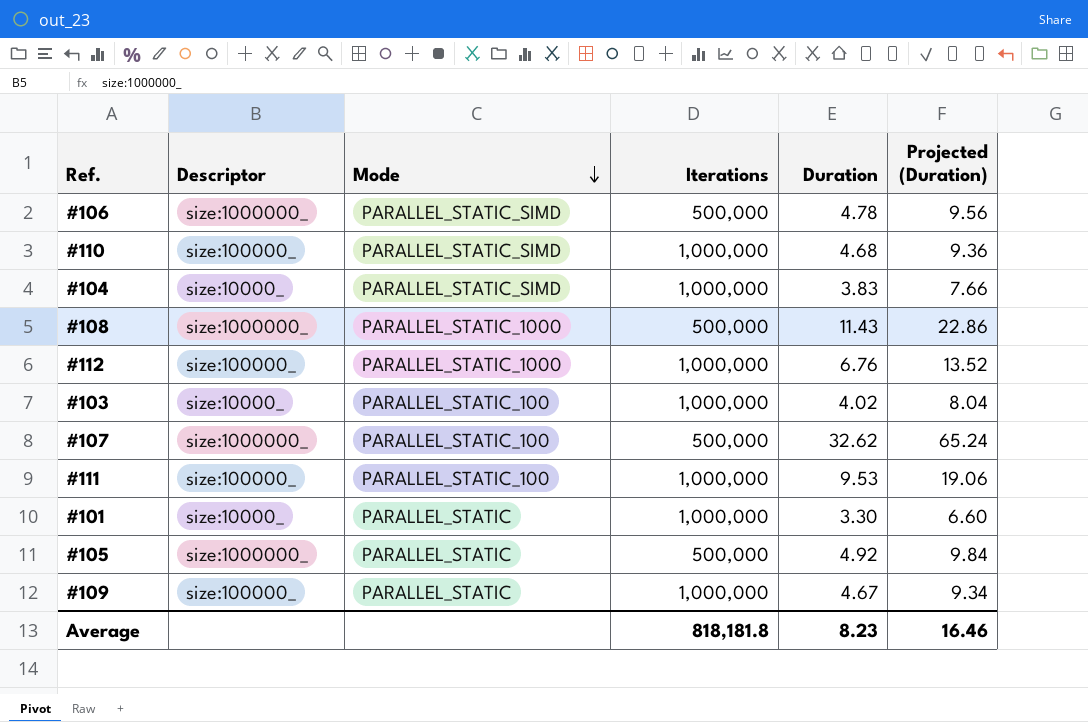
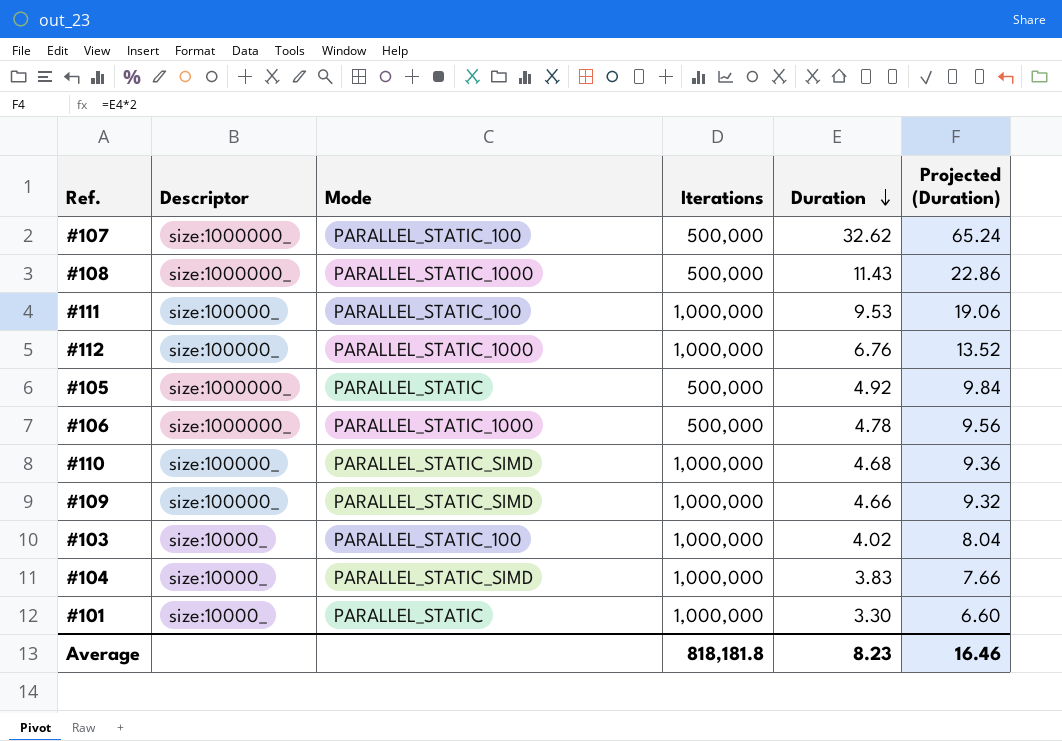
row order: Mode descending -> Duration descending
#106 | Mode: PARALLEL_STATIC_SIMD -> PARALLEL_STATIC_1000
#109 | Mode: PARALLEL_STATIC -> PARALLEL_STATIC_SIMD
#109 | Duration: 4.67 -> 4.66
#109 | Projected (Duration): 9.34 -> 9.32

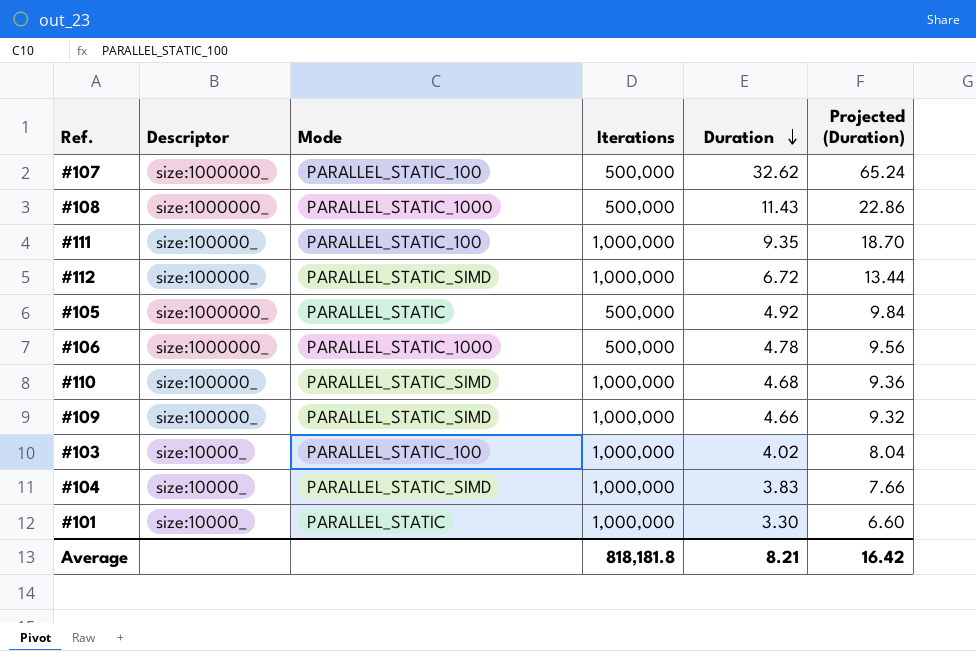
#111 | Duration: 9.53 -> 9.35
#111 | Projected (Duration): 19.06 -> 18.70
#112 | Mode: PARALLEL_STATIC_1000 -> PARALLEL_STATIC_SIMD
#112 | Duration: 6.76 -> 6.72
#112 | Projected (Duration): 13.52 -> 13.44
Average | Duration: 8.23 -> 8.21
Average | Projected (Duration): 16.46 -> 16.42

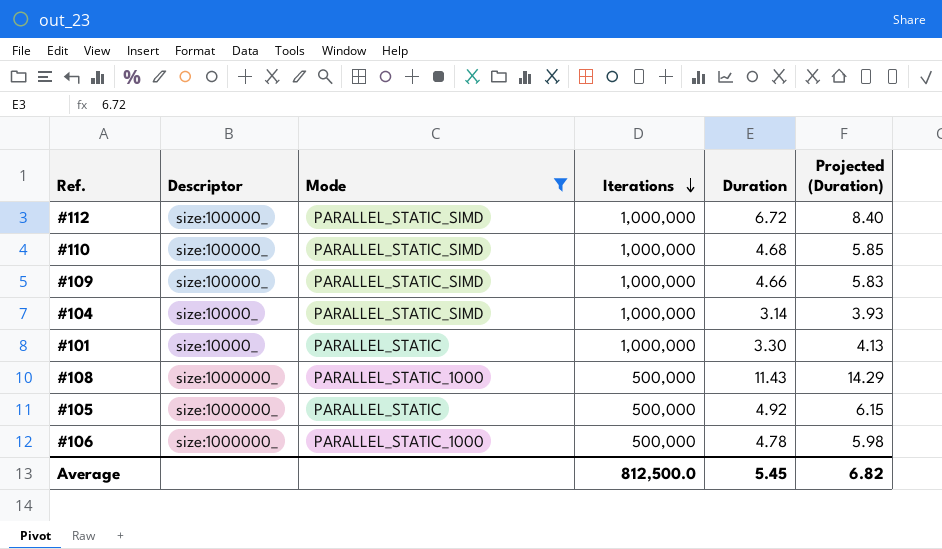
filter: none -> Mode != PARALLEL_STATIC_100
row order: Duration descending -> Iterations descending
column Projected (Duration) | formula: [Duration] * 2 -> [Duration] * 1.25
#104 | Duration: 3.83 -> 3.14
Average | Iterations: 818,181.8 -> 812,500.0
Average | Duration: 8.21 -> 5.45
Average | Projected (Duration): 16.42 -> 6.82

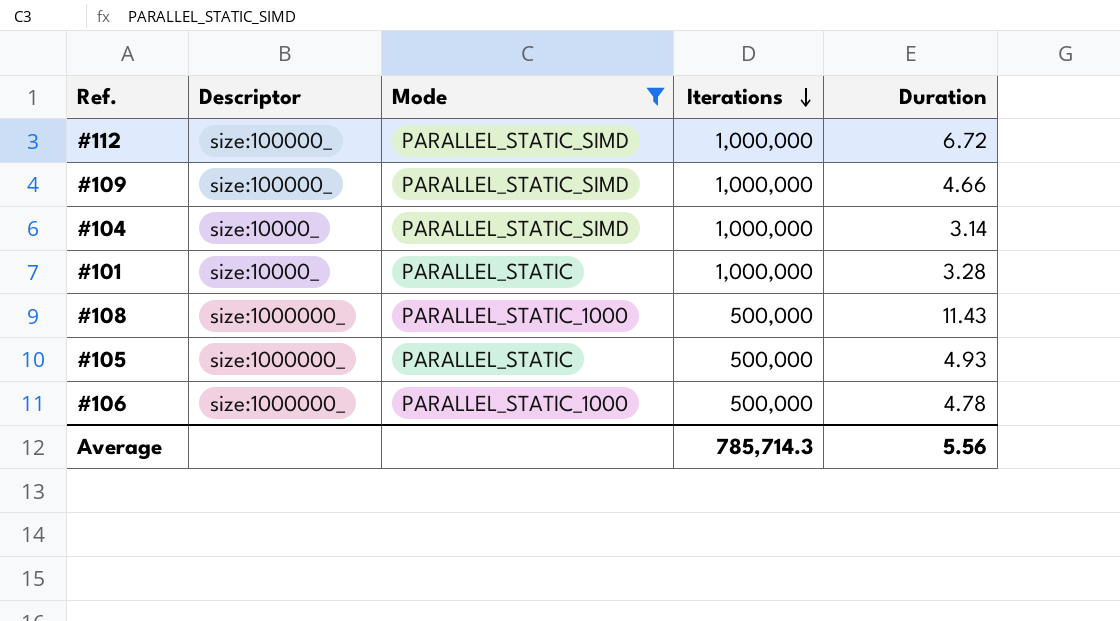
column Projected (Duration) | formula: [Duration] * 1.25 -> none
row #110: size:100000_ | PARALLEL_STATIC_SIMD | 1,000,000 | 4.68 | 5.85 -> none
#101 | Duration: 3.30 -> 3.28
#105 | Duration: 4.92 -> 4.93
Average | Iterations: 812,500.0 -> 785,714.3
Average | Duration: 5.45 -> 5.56

